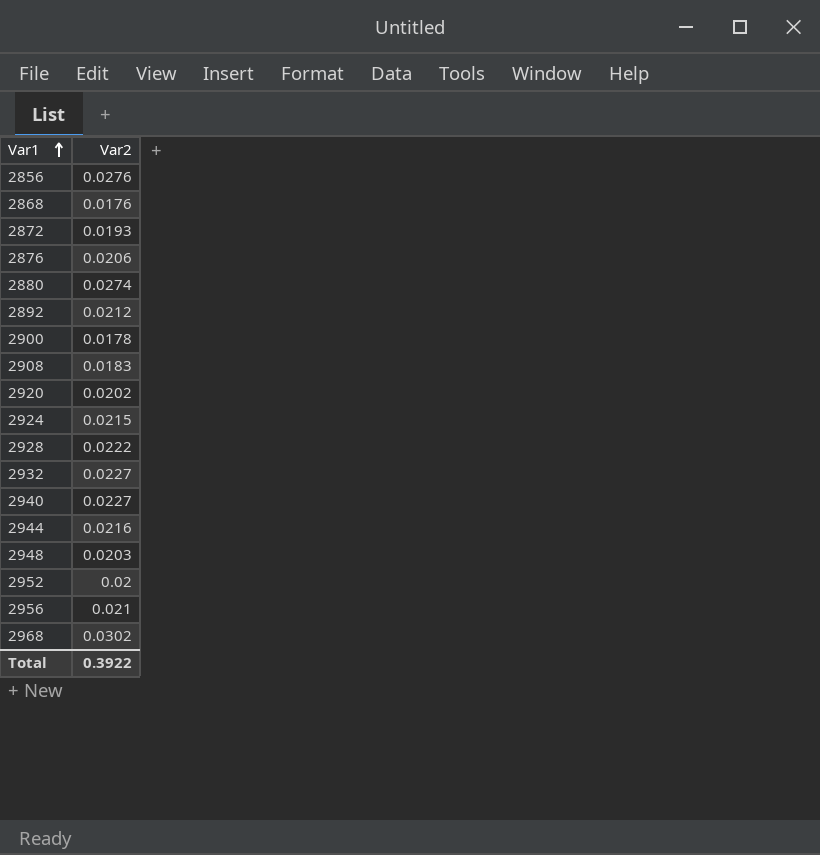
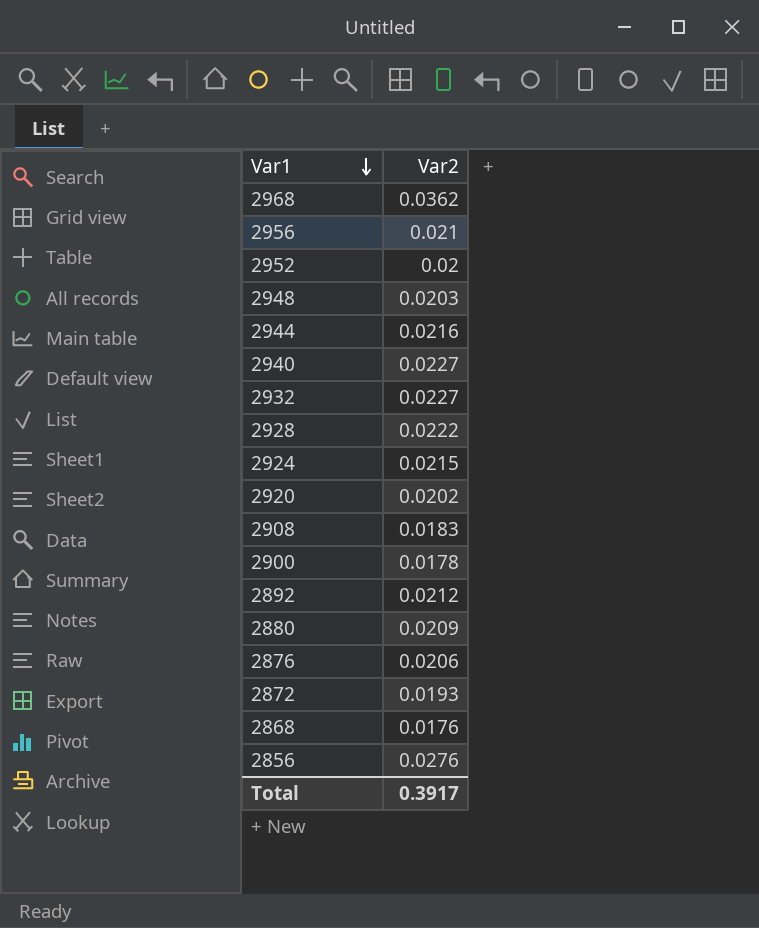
row order: Var1 ascending -> Var1 descending
2968 | Var2: 0.0302 -> 0.0362
2880 | Var2: 0.0274 -> 0.0209
Total | Var2: 0.3922 -> 0.3917

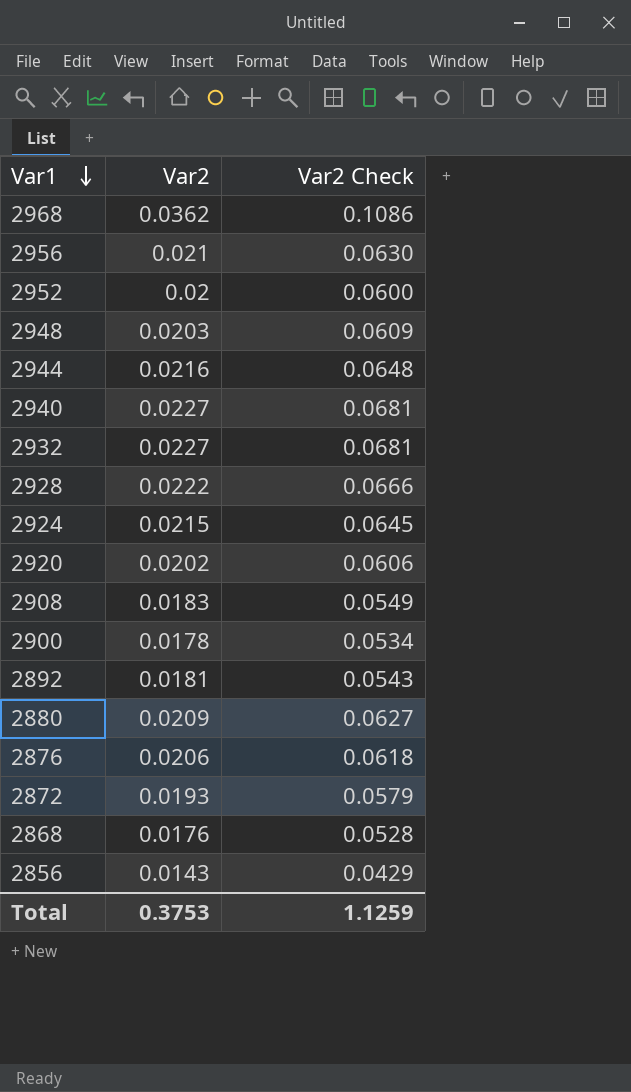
column Var2 Check | formula: none -> [Var2] * 3
2892 | Var2: 0.0212 -> 0.0181
2856 | Var2: 0.0276 -> 0.0143
Total | Var2: 0.3917 -> 0.3753

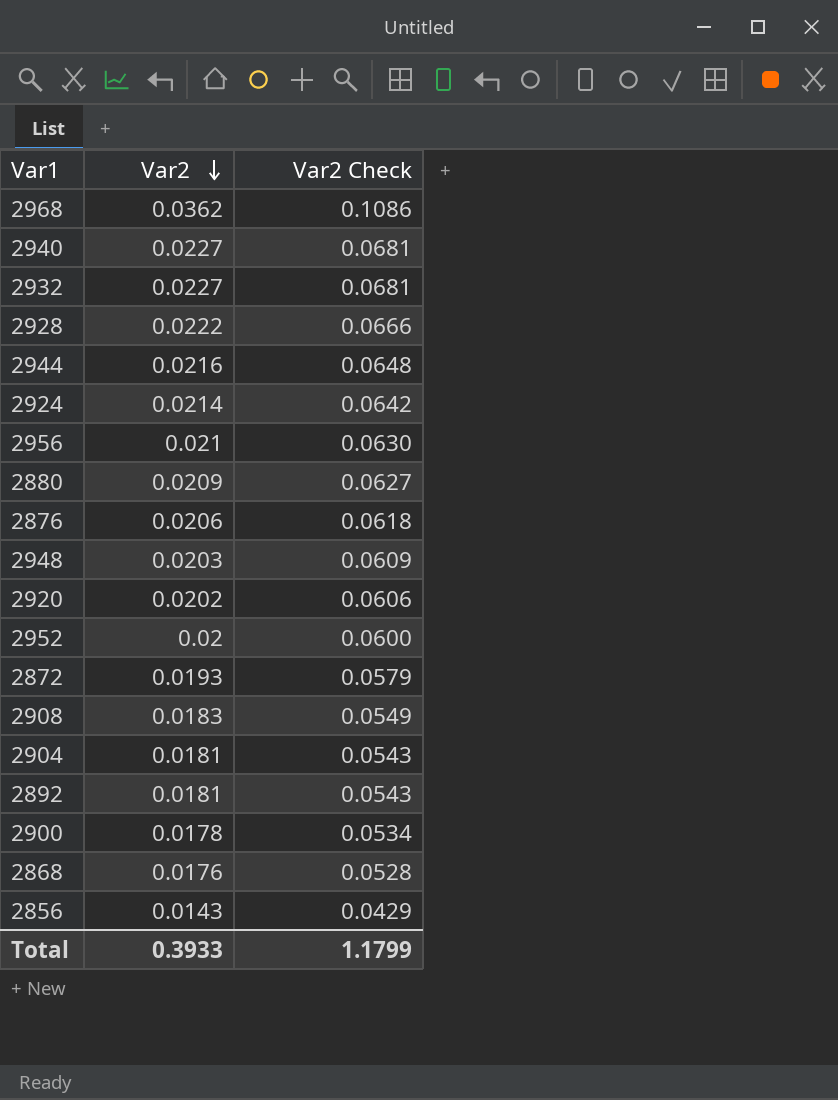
row order: Var1 descending -> Var2 descending
2924 | Var2: 0.0215 -> 0.0214
2924 | Var2 Check: 0.0645 -> 0.0642
row 2904: none -> 0.0181 | 0.0543
Total | Var2: 0.3753 -> 0.3933
Total | Var2 Check: 1.1259 -> 1.1799

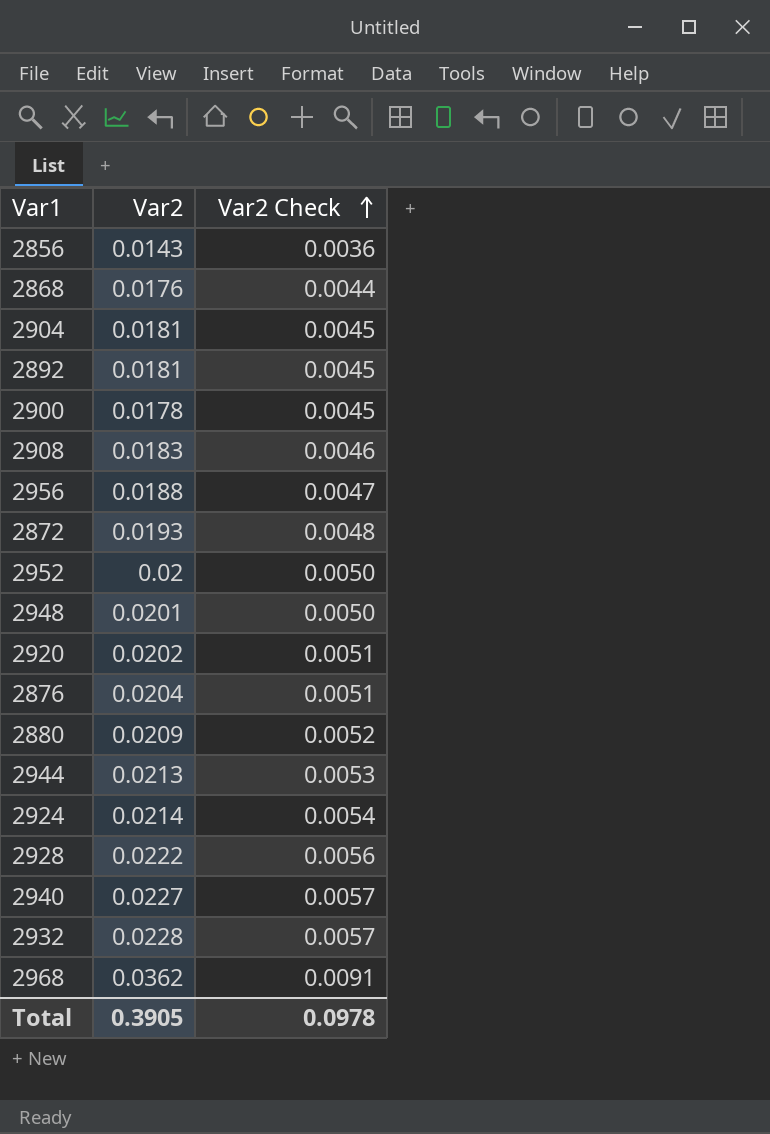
row order: Var2 descending -> Var2 Check ascending
column Var2 Check | formula: [Var2] * 3 -> [Var2] * 0.25
2956 | Var2: 0.021 -> 0.0188
2948 | Var2: 0.0203 -> 0.0201
2876 | Var2: 0.0206 -> 0.0204
2944 | Var2: 0.0216 -> 0.0213
2932 | Var2: 0.0227 -> 0.0228
Total | Var2: 0.3933 -> 0.3905
Total | Var2 Check: 1.1799 -> 0.0978

